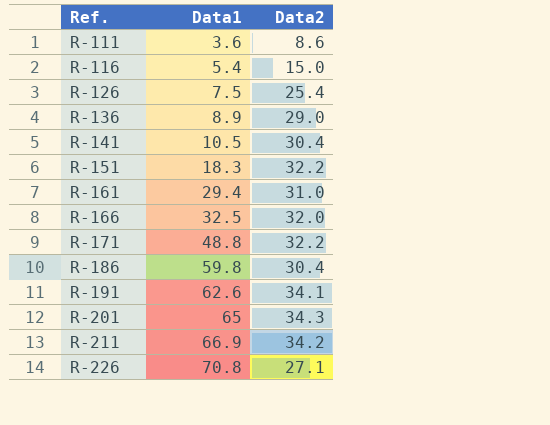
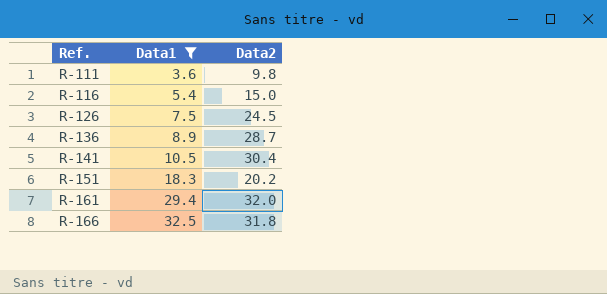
filter: none -> Data1 <= 32.5
R-111 | Data2: 8.6 -> 9.8
R-126 | Data2: 25.4 -> 24.5
R-136 | Data2: 29.0 -> 28.7
R-151 | Data2: 32.2 -> 20.2
R-161 | Data2: 31.0 -> 32.0
R-166 | Data2: 32.0 -> 31.8

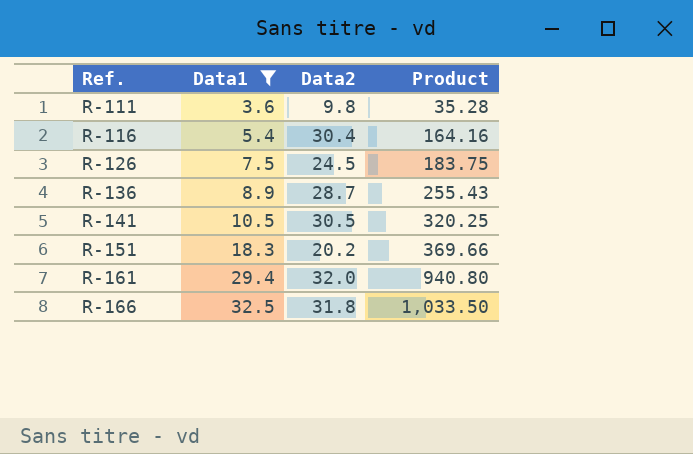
column Product | formula: none -> [Data1] * [Data2]
R-116 | Data2: 15.0 -> 30.4
R-141 | Data2: 30.4 -> 30.5

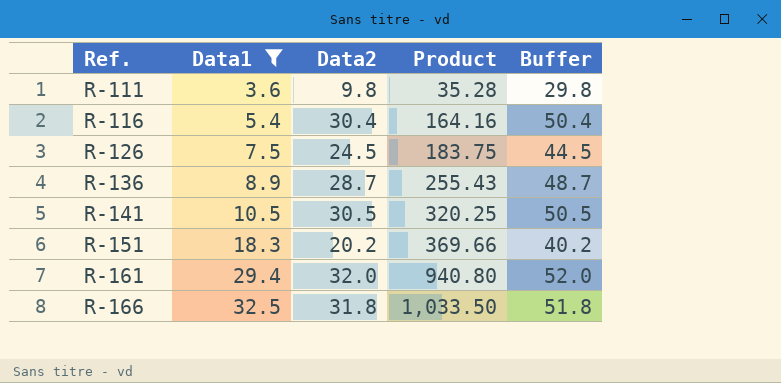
column Buffer | formula: none -> [Data2] + 20

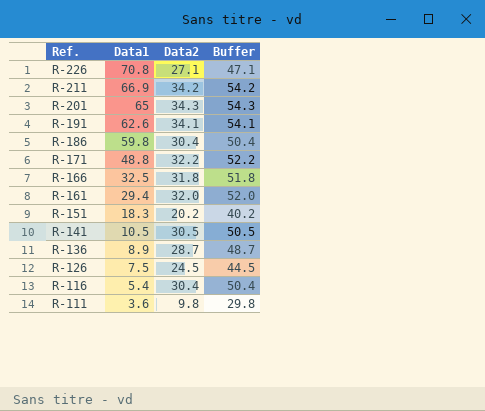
filter: Data1 <= 32.5 -> none
row order: Ref. ascending -> Ref. descending
column Product | formula: [Data1] * [Data2] -> none

